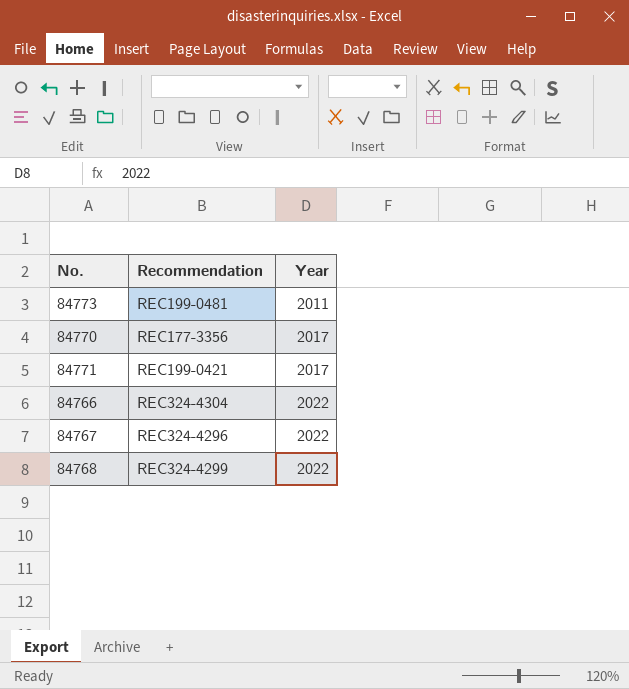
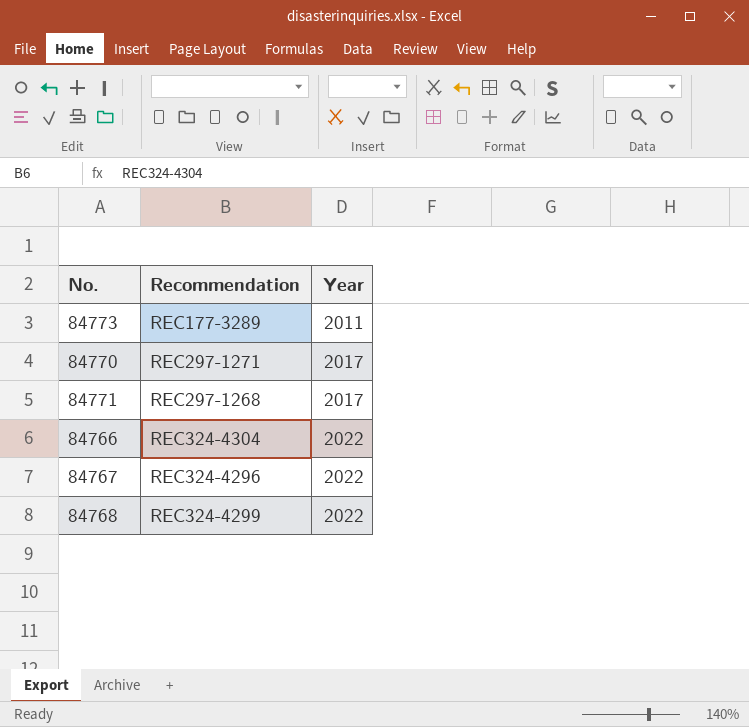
84773 | Recommendation: REC199-0481 -> REC177-3289
84770 | Recommendation: REC177-3356 -> REC297-1271
84771 | Recommendation: REC199-0421 -> REC297-1268

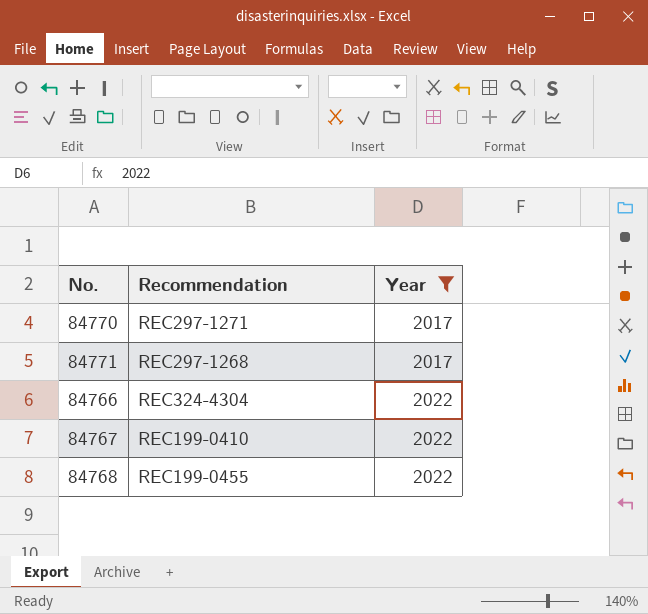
filter: none -> Year != 2011
84767 | Recommendation: REC324-4296 -> REC199-0410
84768 | Recommendation: REC324-4299 -> REC199-0455

